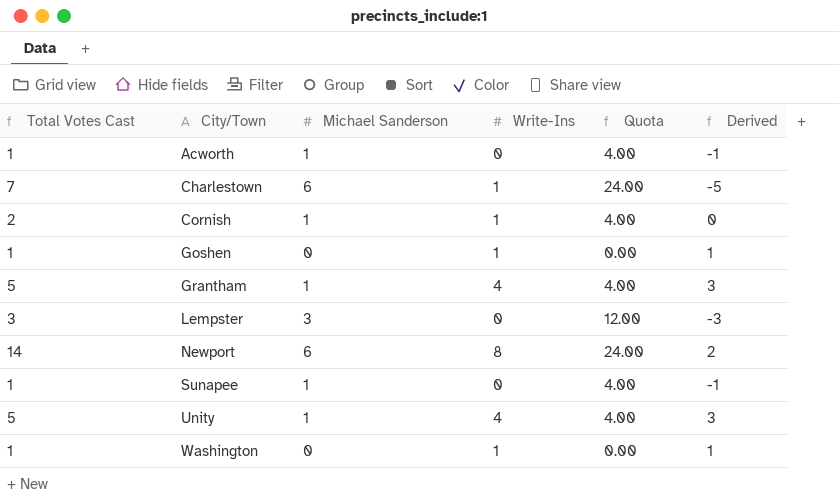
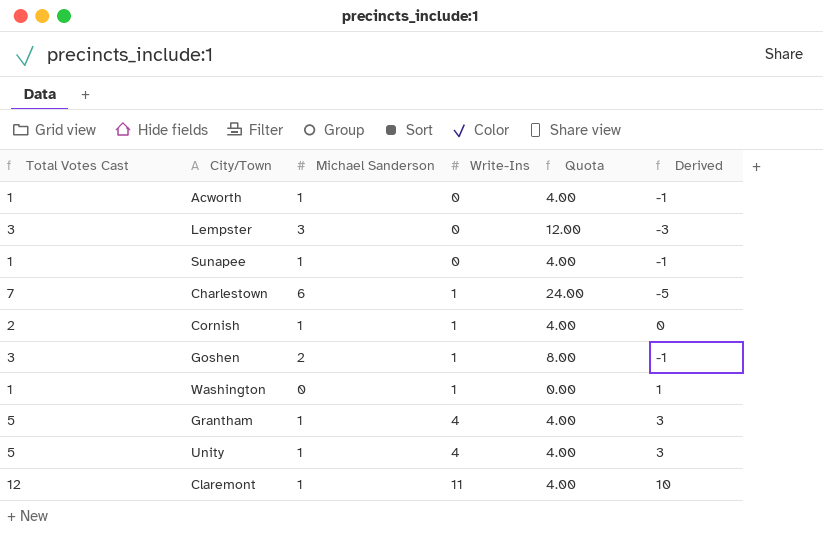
row order: City/Town ascending -> Write-Ins ascending
row Newport: 14 | 6 | 8 | 24.00 | 2 -> none
Goshen | Total Votes Cast: 1 -> 3
Goshen | Michael Sanderson: 0 -> 2
Goshen | Quota: 0.00 -> 8.00
Goshen | Derived: 1 -> -1
row Claremont: none -> 12 | 1 | 11 | 4.00 | 10

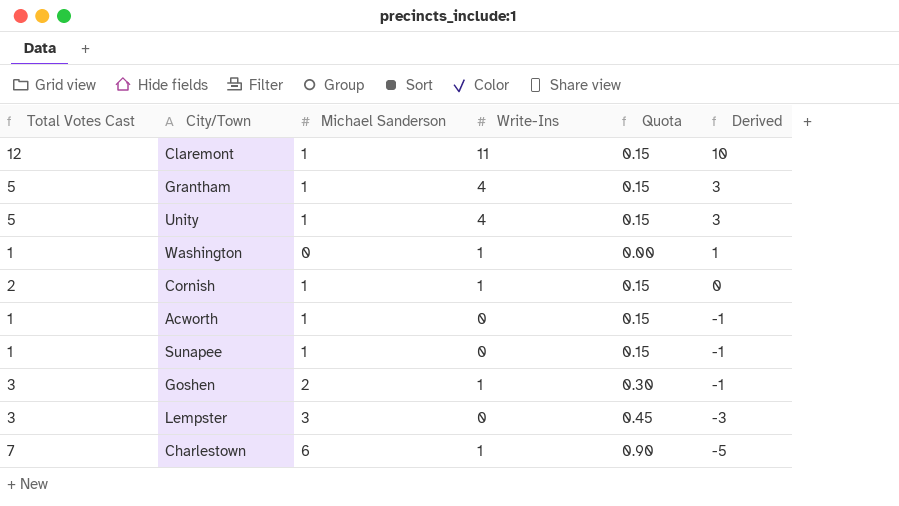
row order: Write-Ins ascending -> Derived descending
column Quota | formula: [Michael Sanderson] * 4 -> [Michael Sanderson] * 0.15

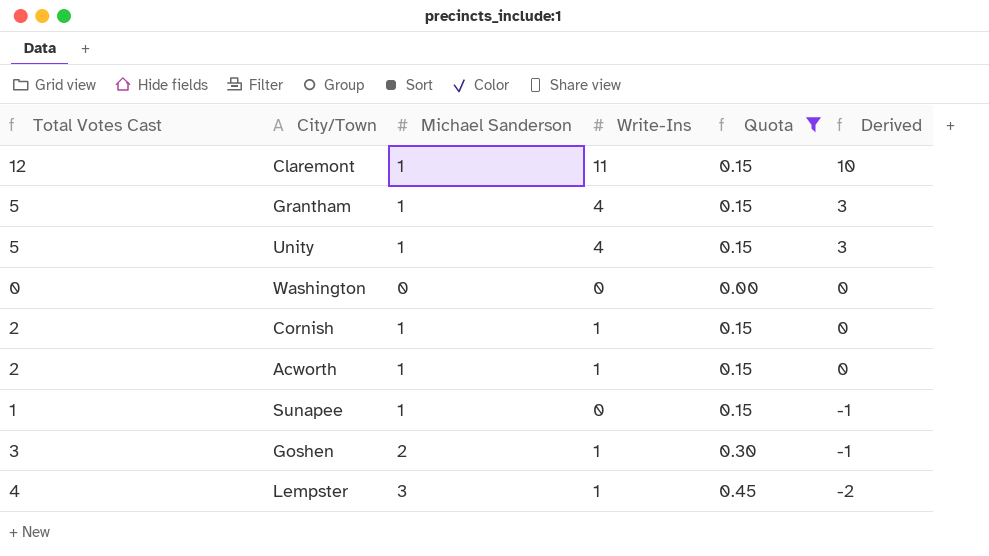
filter: none -> Quota != 0.90
Washington | Total Votes Cast: 1 -> 0
Washington | Write-Ins: 1 -> 0
Washington | Derived: 1 -> 0
Acworth | Total Votes Cast: 1 -> 2
Acworth | Write-Ins: 0 -> 1
Acworth | Derived: -1 -> 0
Lempster | Total Votes Cast: 3 -> 4
Lempster | Write-Ins: 0 -> 1
Lempster | Derived: -3 -> -2

